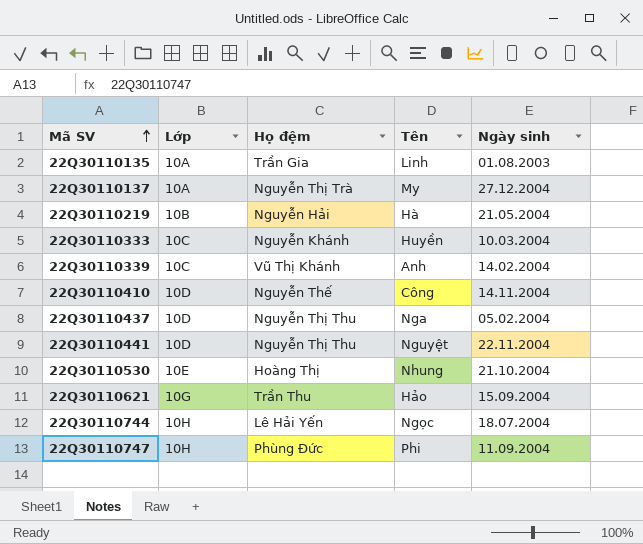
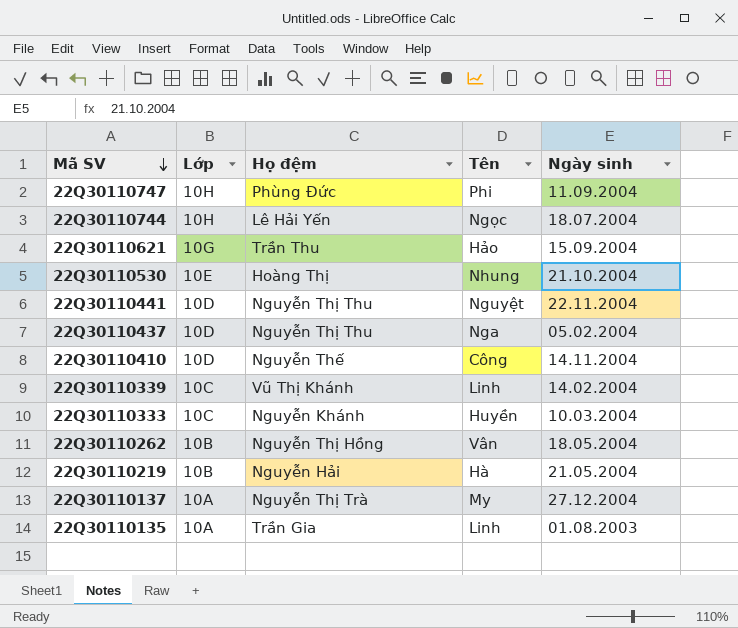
row order: Mã SV ascending -> Mã SV descending
22Q30110339 | Tên: Anh -> Linh
row 22Q30110262: none -> 10B | Nguyễn Thị Hồng | Vân | 18.05.2004

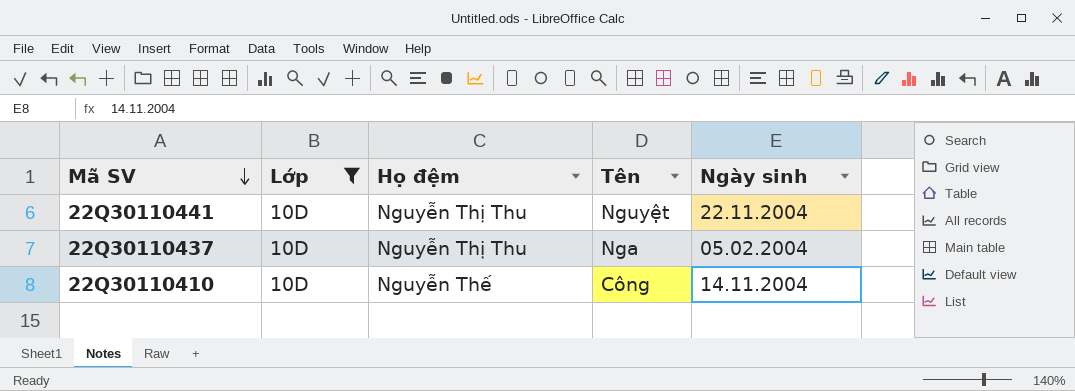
filter: none -> Lớp = 10D

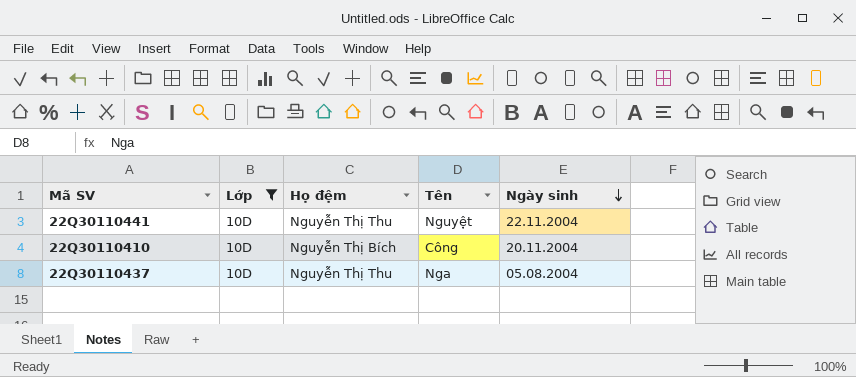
row order: Mã SV descending -> Ngày sinh descending
22Q30110410 | Họ đệm: Nguyễn Thế -> Nguyễn Thị Bích
22Q30110410 | Ngày sinh: 14.11.2004 -> 20.11.2004
22Q30110437 | Ngày sinh: 05.02.2004 -> 05.08.2004

